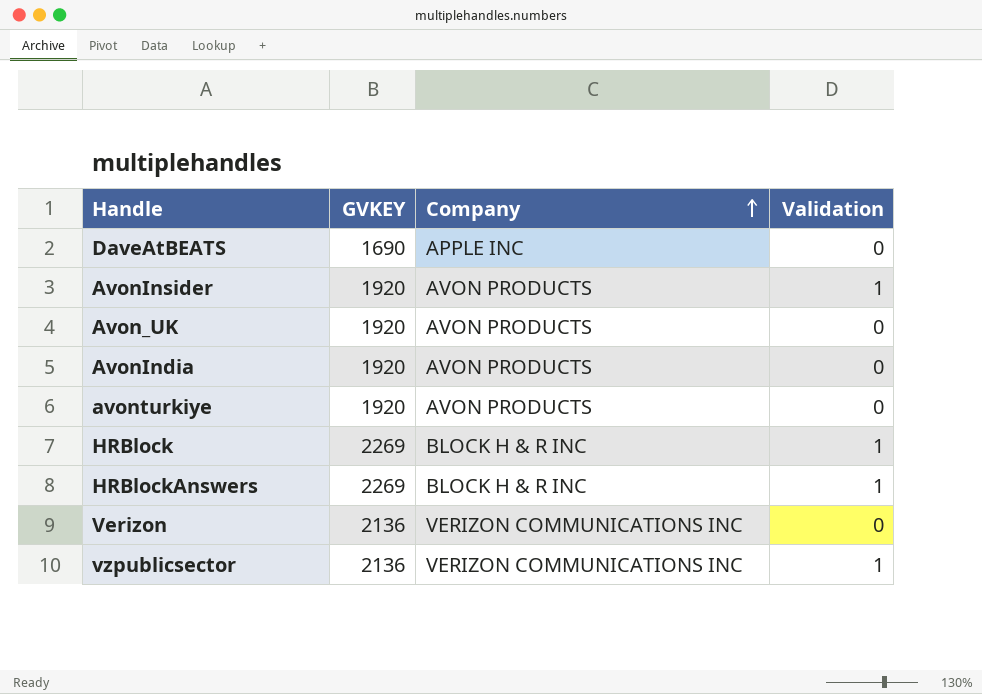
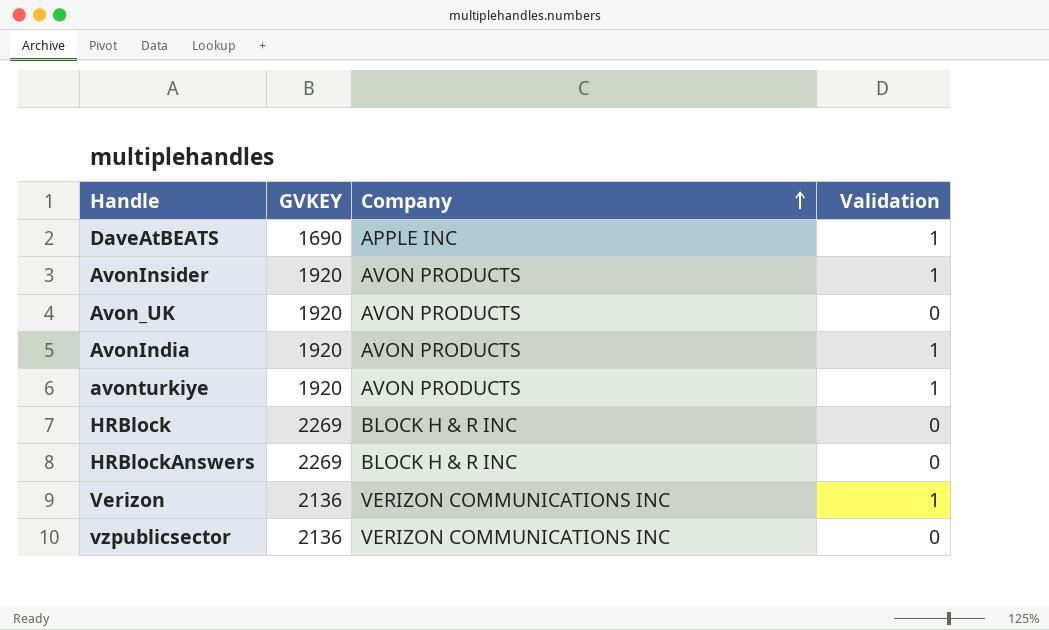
DaveAtBEATS | Validation: 0 -> 1
AvonIndia | Validation: 0 -> 1
avonturkiye | Validation: 0 -> 1
HRBlock | Validation: 1 -> 0
HRBlockAnswers | Validation: 1 -> 0
Verizon | Validation: 0 -> 1
vzpublicsector | Validation: 1 -> 0

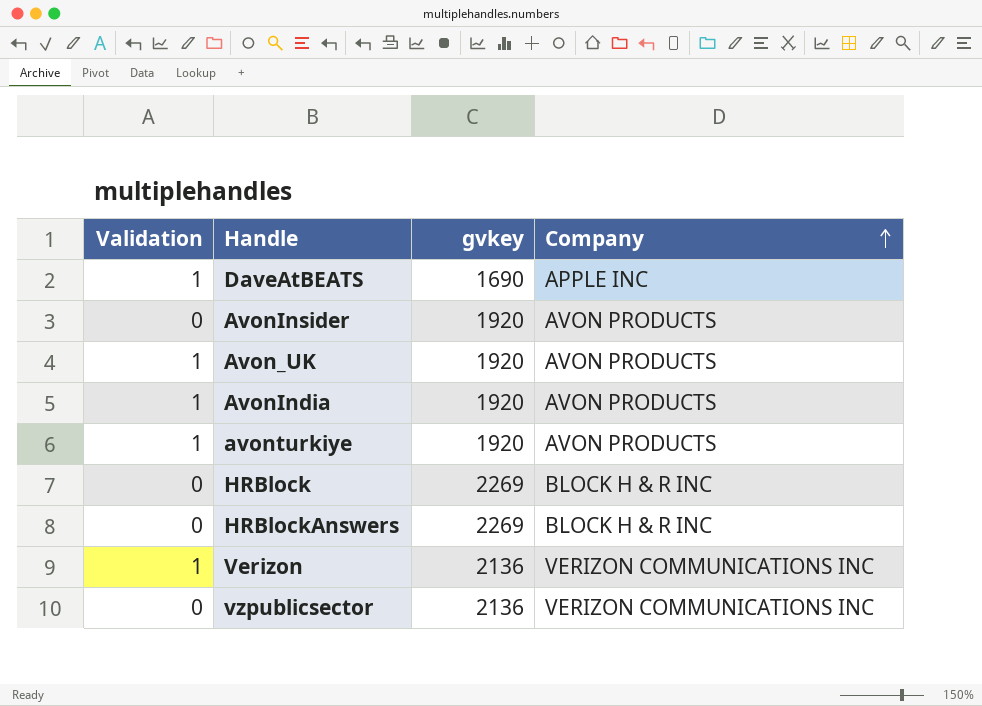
column Validation | position: 4 -> 1
column name: GVKEY -> gvkey
AvonInsider | Validation: 1 -> 0
Avon_UK | Validation: 0 -> 1

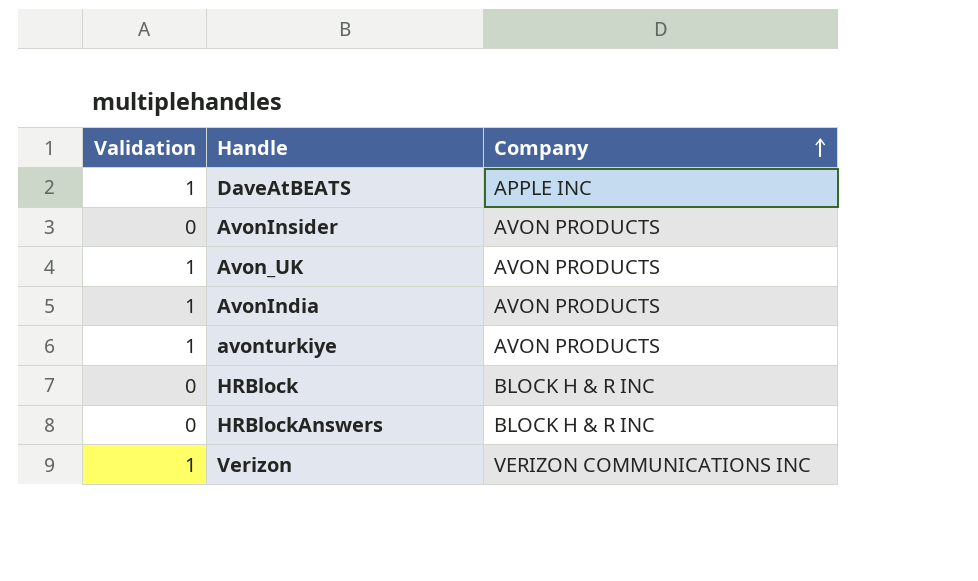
column gvkey | position: 3 -> none
row vzpublicsector: 0 | 2136 | VERIZON COMMUNICATIONS INC -> none

